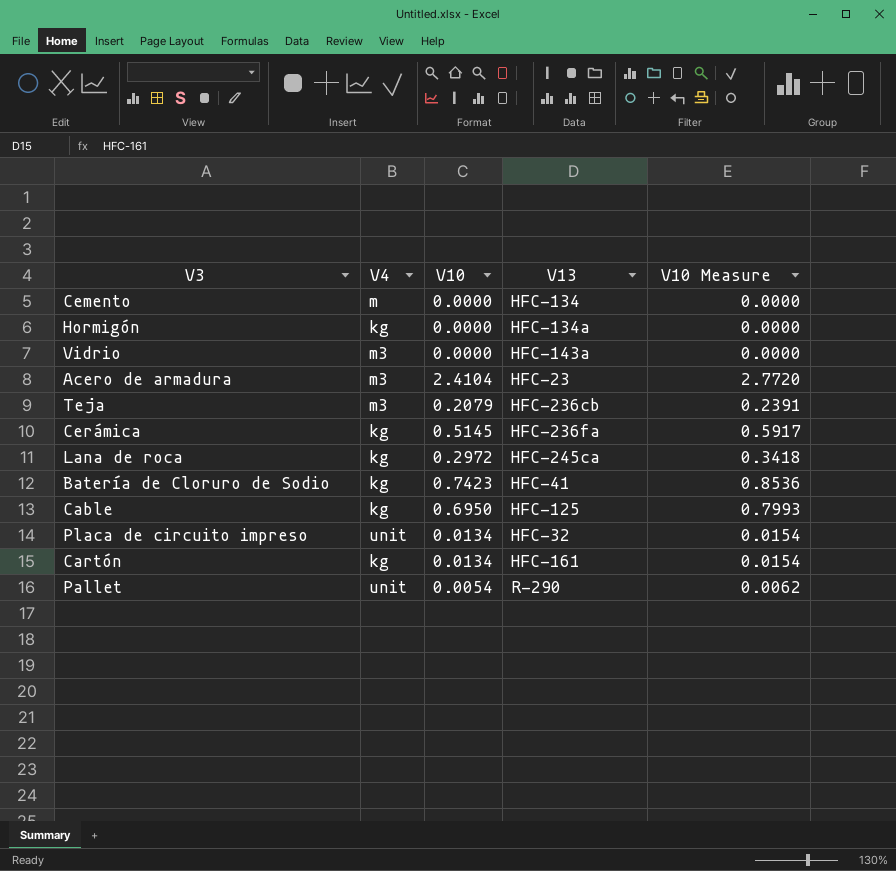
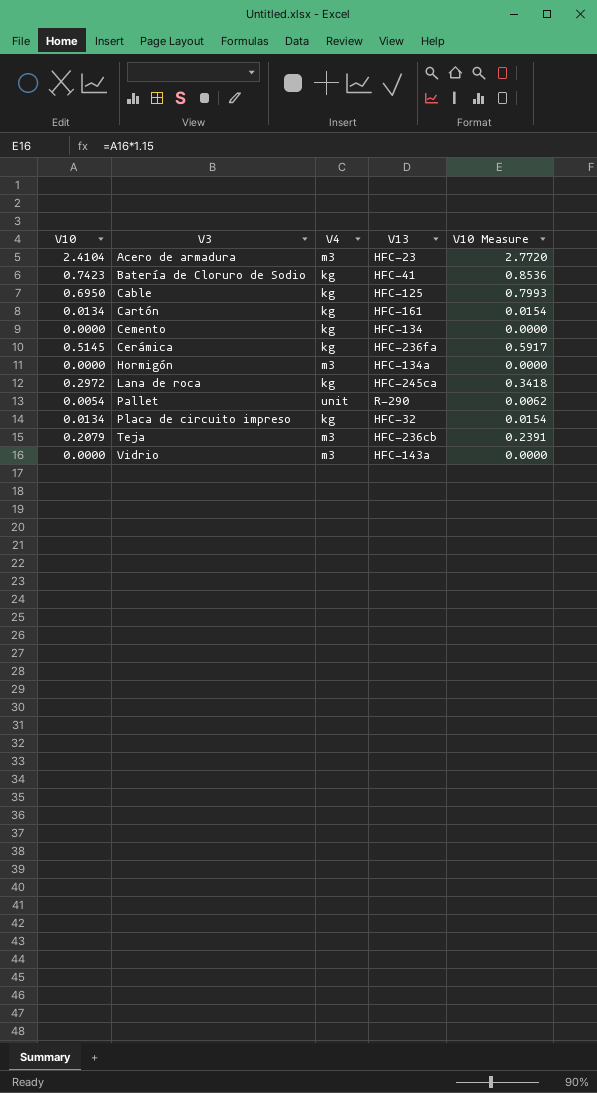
row order: none -> V3 ascending
column V10 | position: 3 -> 1
Cemento | V4: m -> kg
Hormigón | V4: kg -> m3
Placa de circuito impreso | V4: unit -> kg

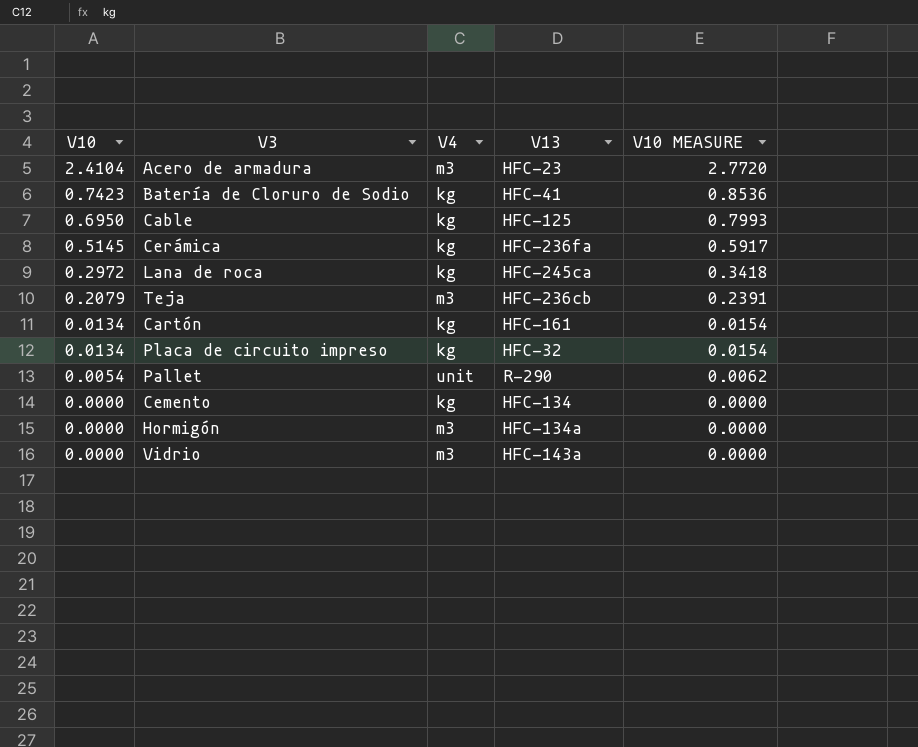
row order: V3 ascending -> V10 descending
column name: V10 Measure -> V10 MEASURE

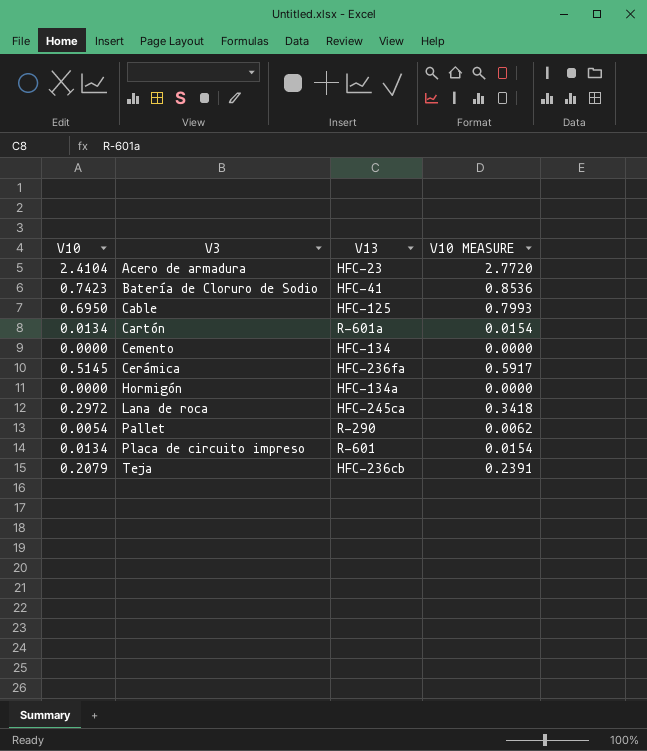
row order: V10 descending -> V3 ascending
column V4 | position: 3 -> none
row Vidrio: 0.0000 | m3 | HFC-143a | 0.0000 -> none
Cartón | V13: HFC-161 -> R-601a
Placa de circuito impreso | V13: HFC-32 -> R-601

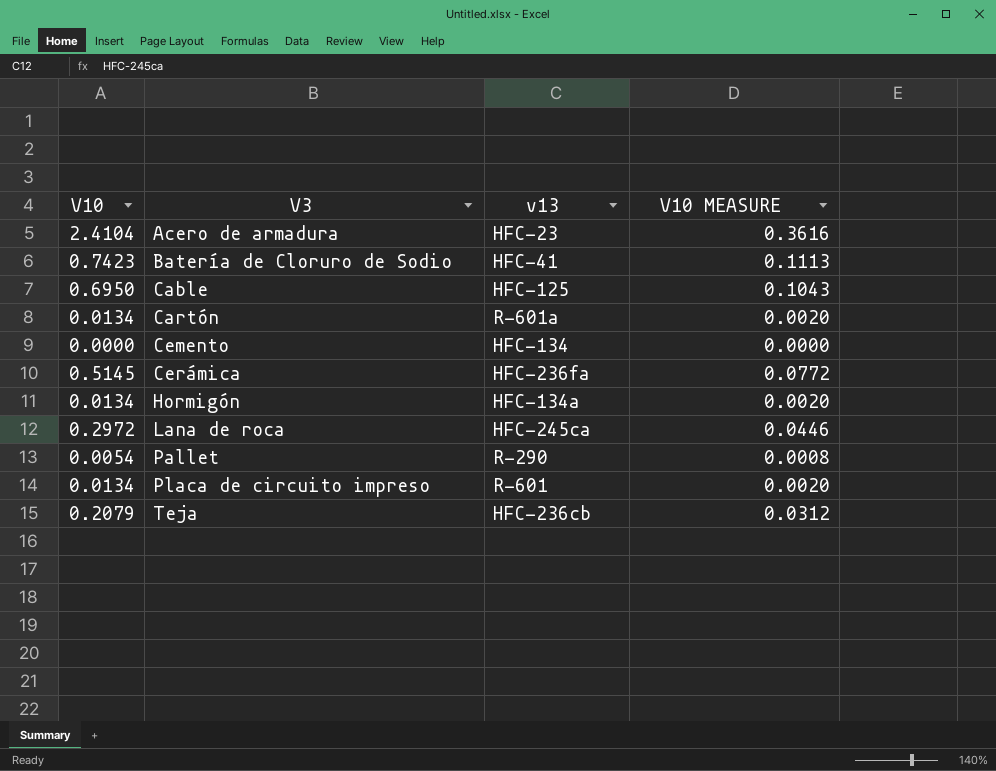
column name: V13 -> v13
column V10 MEASURE | formula: [V10] * 1.15 -> [V10] * 0.15
Hormigón | V10: 0.0000 -> 0.0134

